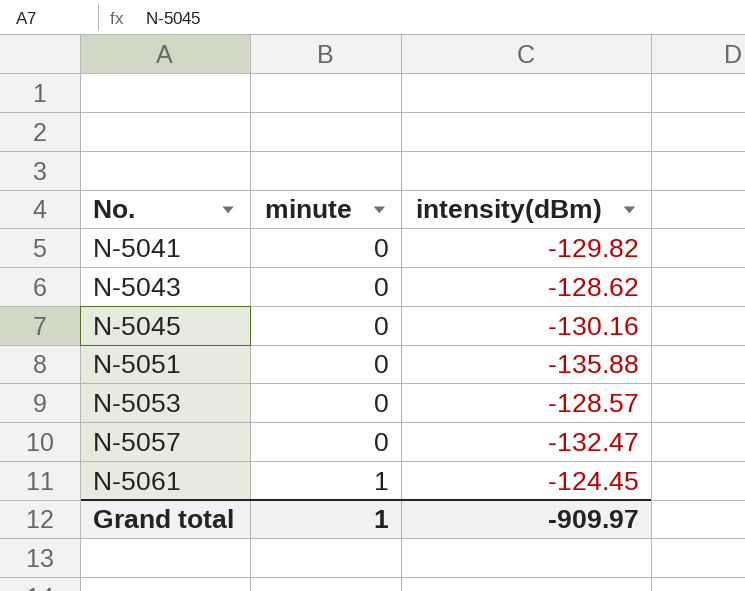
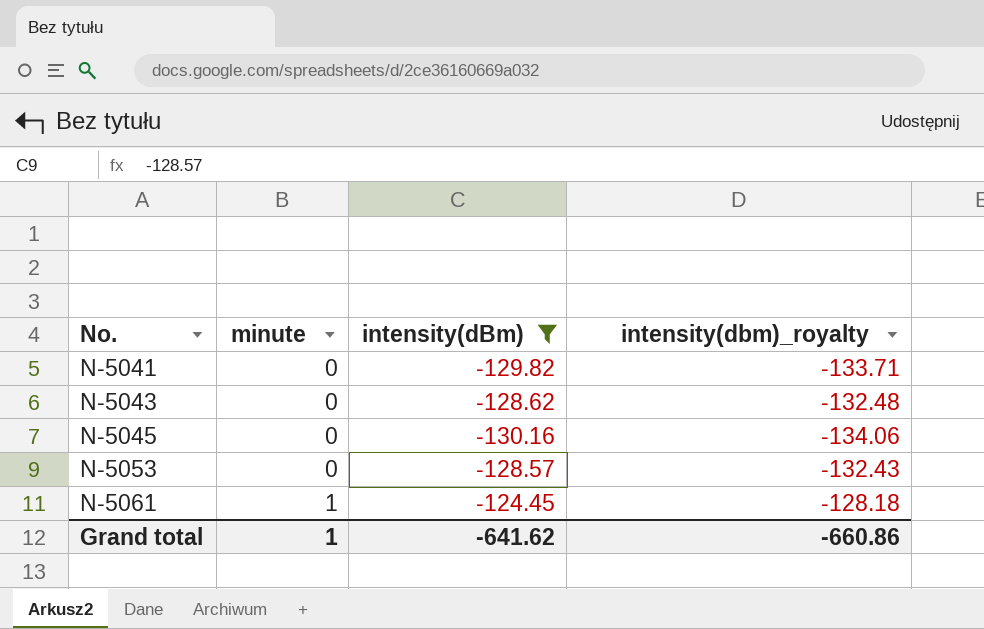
filter: none -> intensity(dBm) >= -130.16
column intensity(dbm)_royalty | formula: none -> [intensity(dBm)] * 1.03
Grand total | intensity(dBm): -909.97 -> -641.62

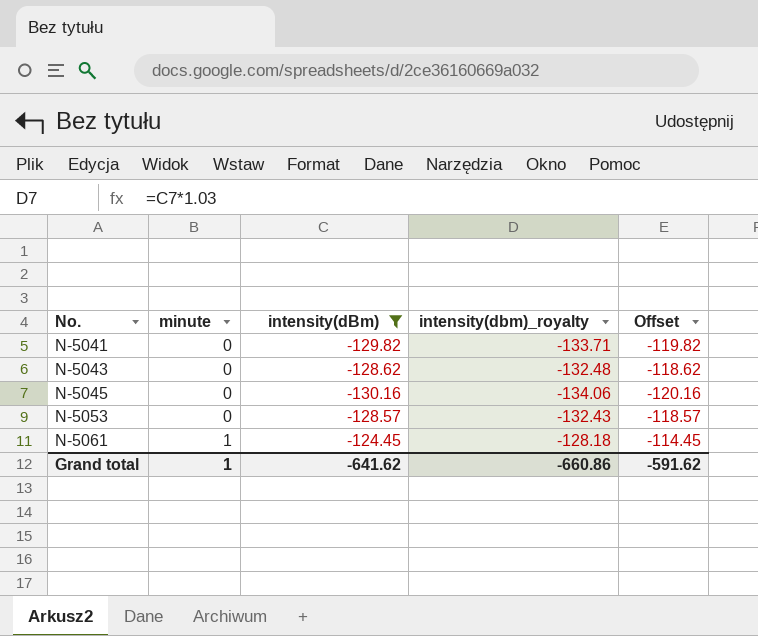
column Offset | formula: none -> [intensity(dBm)] + 10

